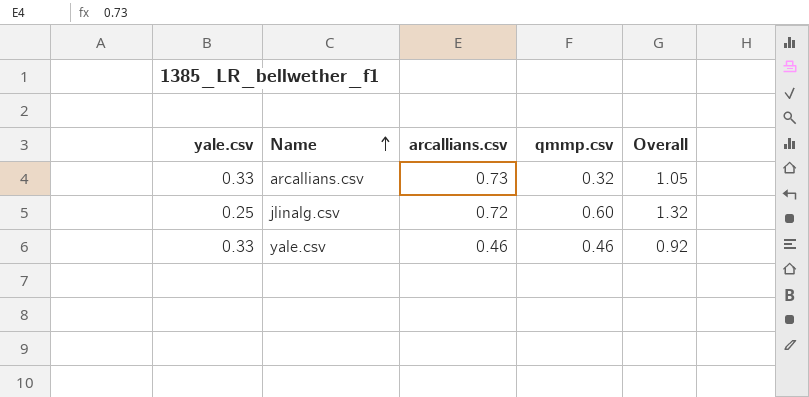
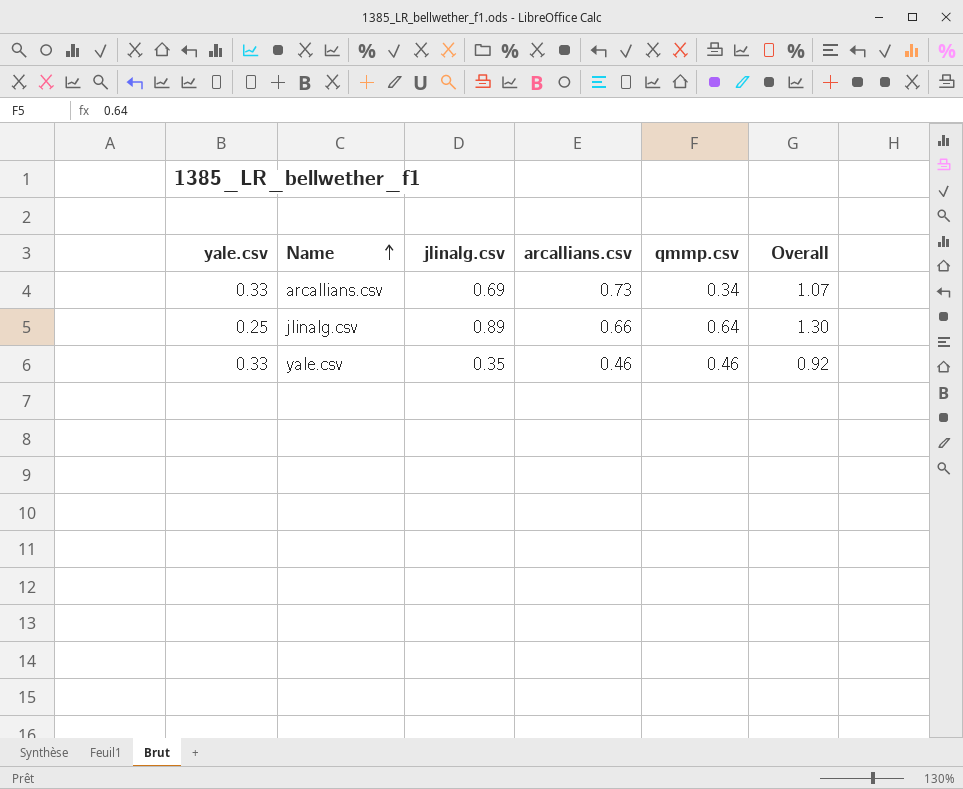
column jlinalg.csv | position: none -> 3
arcallians.csv | qmmp.csv: 0.32 -> 0.34
arcallians.csv | Overall: 1.05 -> 1.07
jlinalg.csv | arcallians.csv: 0.72 -> 0.66
jlinalg.csv | qmmp.csv: 0.60 -> 0.64
jlinalg.csv | Overall: 1.32 -> 1.30

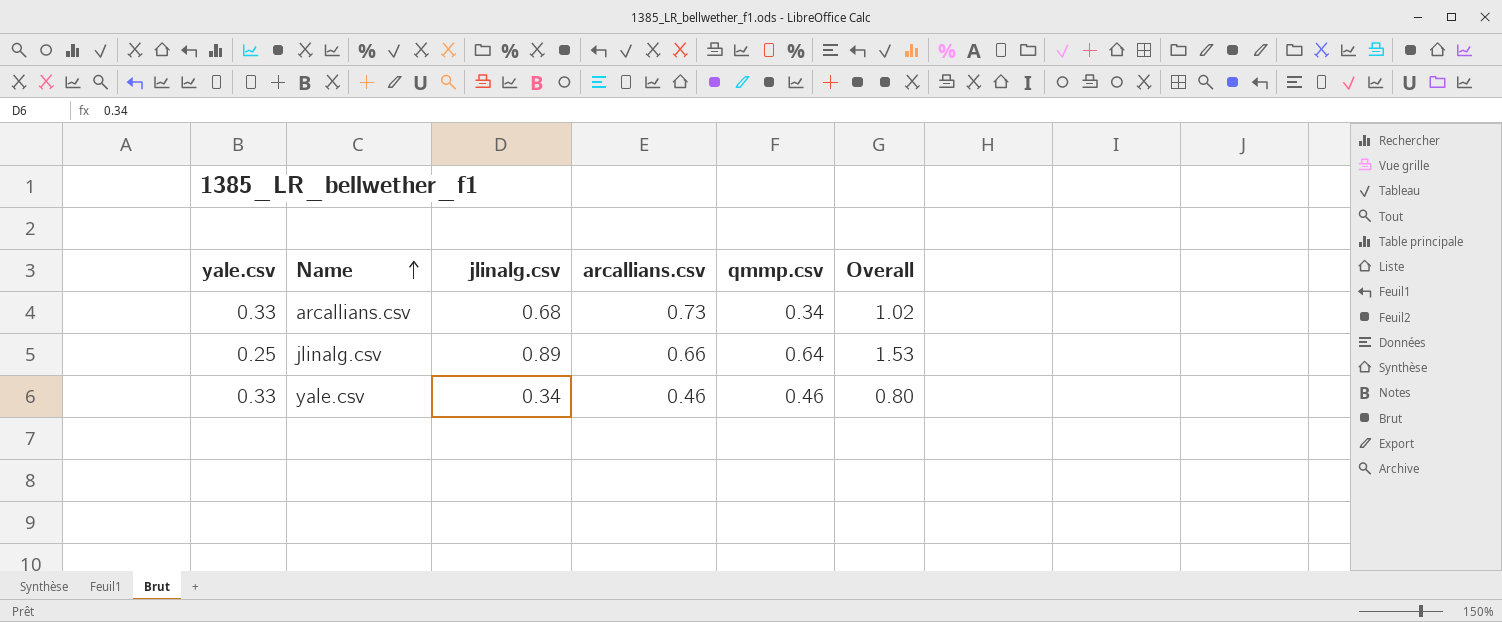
column Overall | formula: [arcallians.csv] + [qmmp.csv] -> [jlinalg.csv] + [qmmp.csv]
arcallians.csv | jlinalg.csv: 0.69 -> 0.68
yale.csv | jlinalg.csv: 0.35 -> 0.34

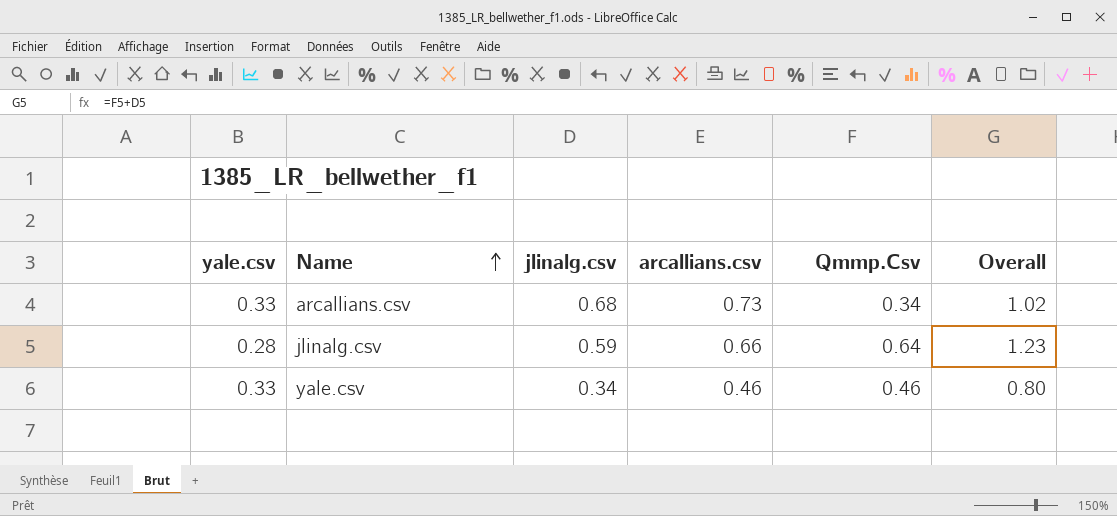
column name: qmmp.csv -> Qmmp.Csv
jlinalg.csv | yale.csv: 0.25 -> 0.28
jlinalg.csv | jlinalg.csv: 0.89 -> 0.59
jlinalg.csv | Overall: 1.53 -> 1.23

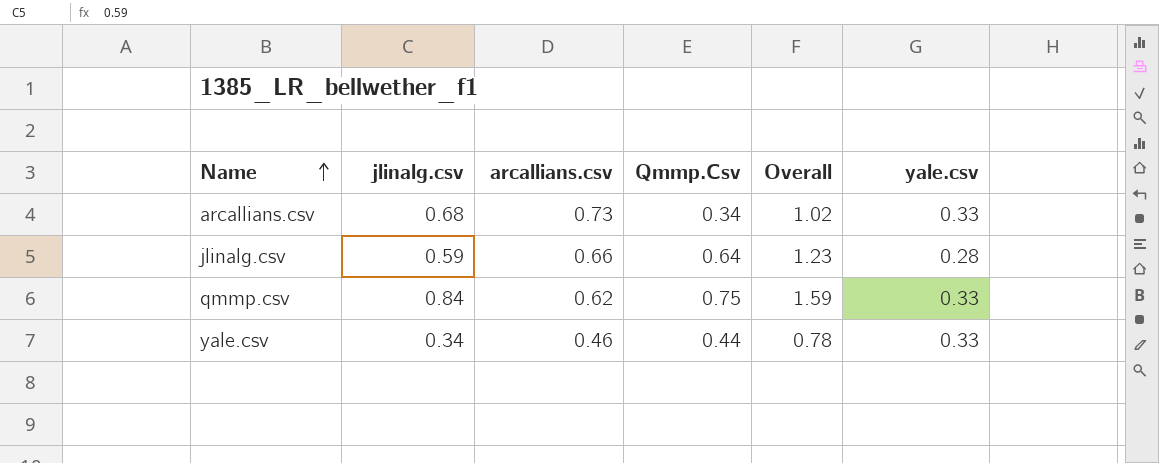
column yale.csv | position: 1 -> 6
row qmmp.csv: none -> 0.84 | 0.62 | 0.75 | 1.59 | 0.33
yale.csv | Qmmp.Csv: 0.46 -> 0.44
yale.csv | Overall: 0.80 -> 0.78

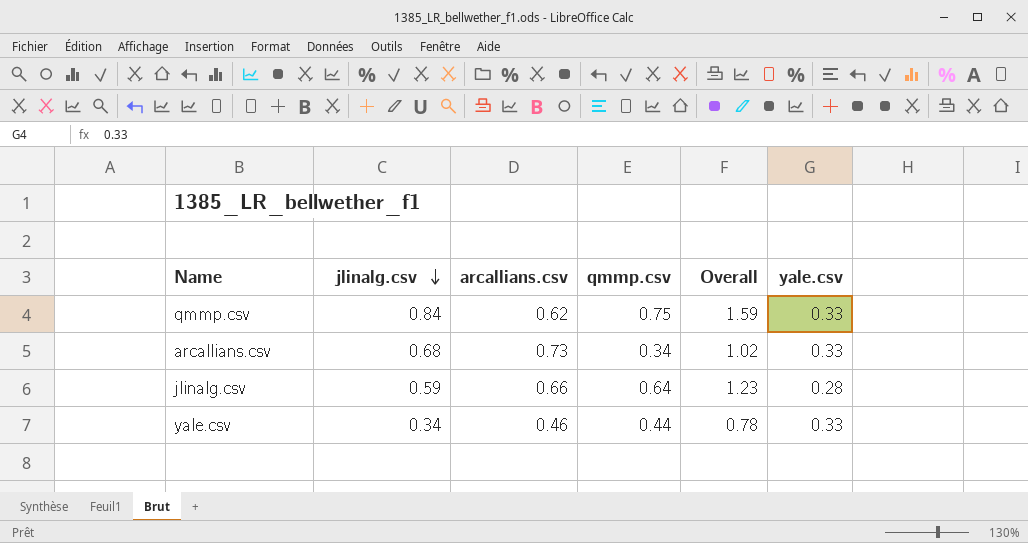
row order: Name ascending -> jlinalg.csv descending
column name: Qmmp.Csv -> qmmp.csv

